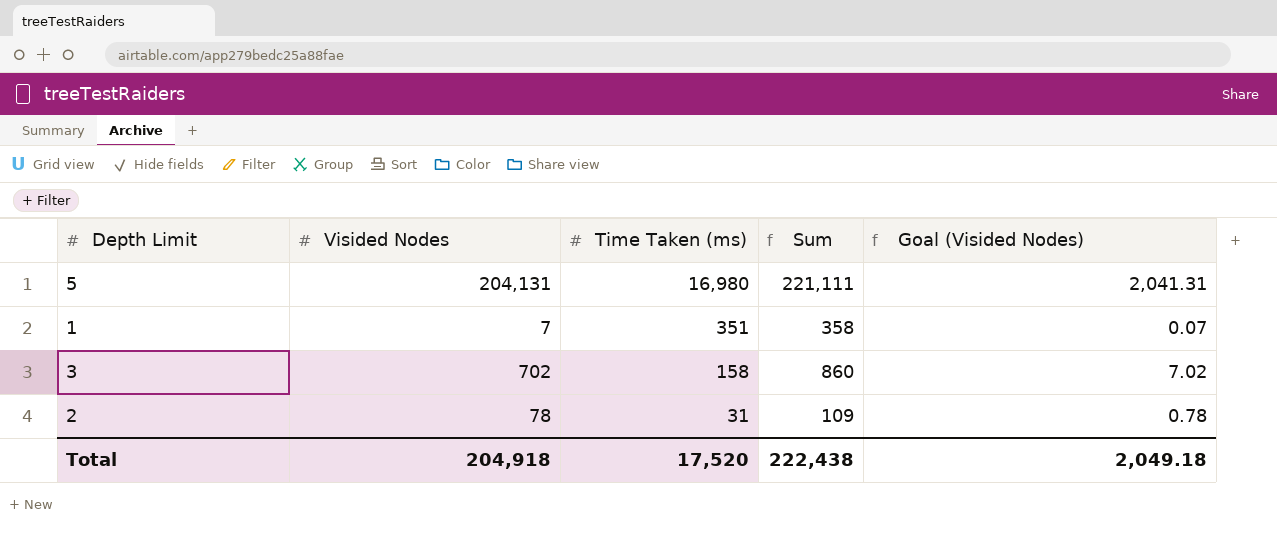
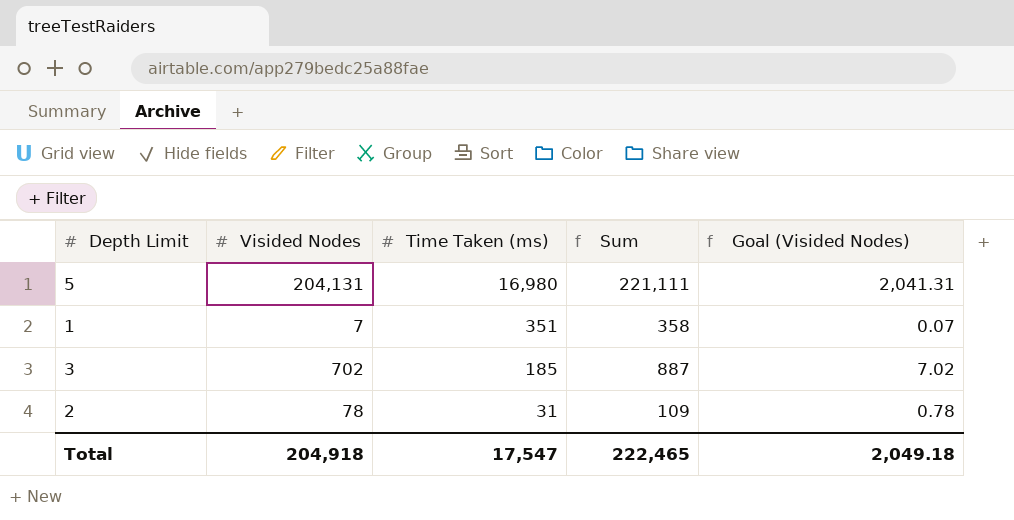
3 | Time Taken (ms): 158 -> 185
3 | Sum: 860 -> 887
Total | Time Taken (ms): 17,520 -> 17,547
Total | Sum: 222,438 -> 222,465

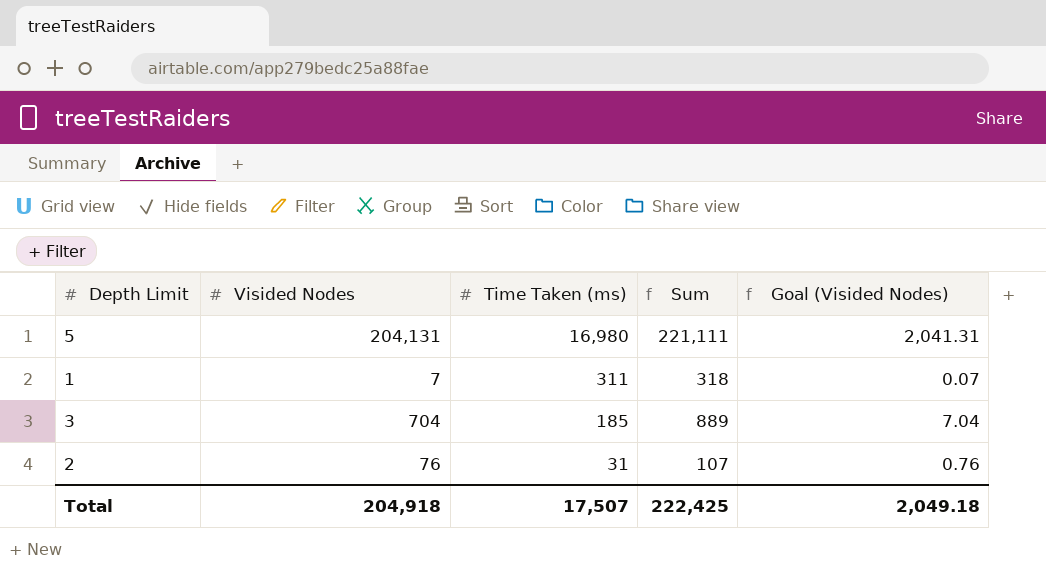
1 | Time Taken (ms): 351 -> 311
1 | Sum: 358 -> 318
3 | Visided Nodes: 702 -> 704
3 | Sum: 887 -> 889
3 | Goal (Visided Nodes): 7.02 -> 7.04
2 | Visided Nodes: 78 -> 76
2 | Sum: 109 -> 107
2 | Goal (Visided Nodes): 0.78 -> 0.76
Total | Time Taken (ms): 17,547 -> 17,507
Total | Sum: 222,465 -> 222,425

